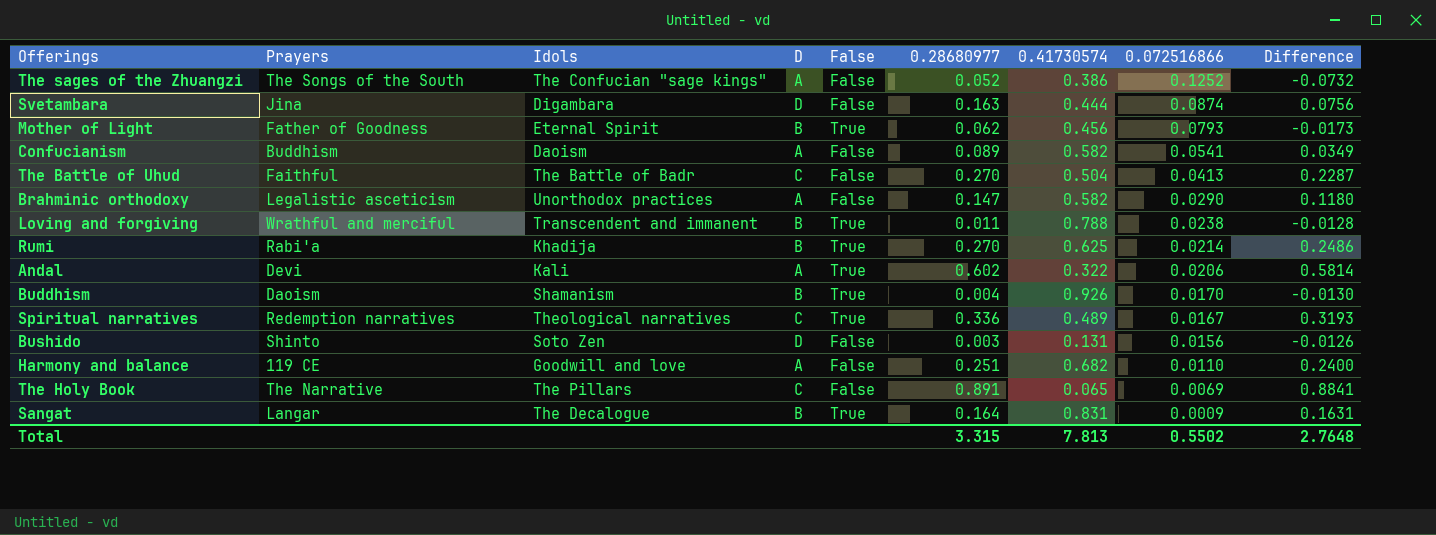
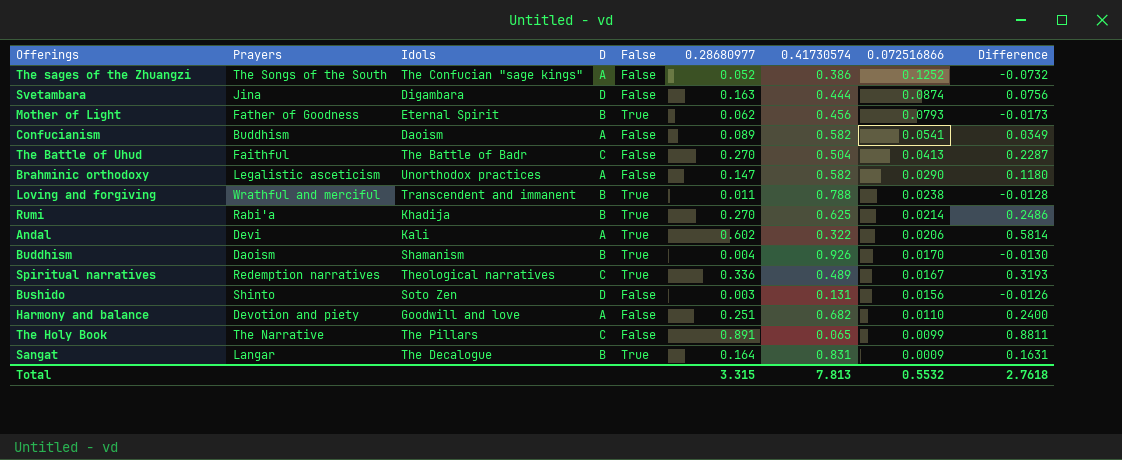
Harmony and balance | Prayers: 119 CE -> Devotion and piety
The Holy Book | 0.072516866: 0.0069 -> 0.0099
The Holy Book | Difference: 0.8841 -> 0.8811
Total | 0.072516866: 0.5502 -> 0.5532
Total | Difference: 2.7648 -> 2.7618

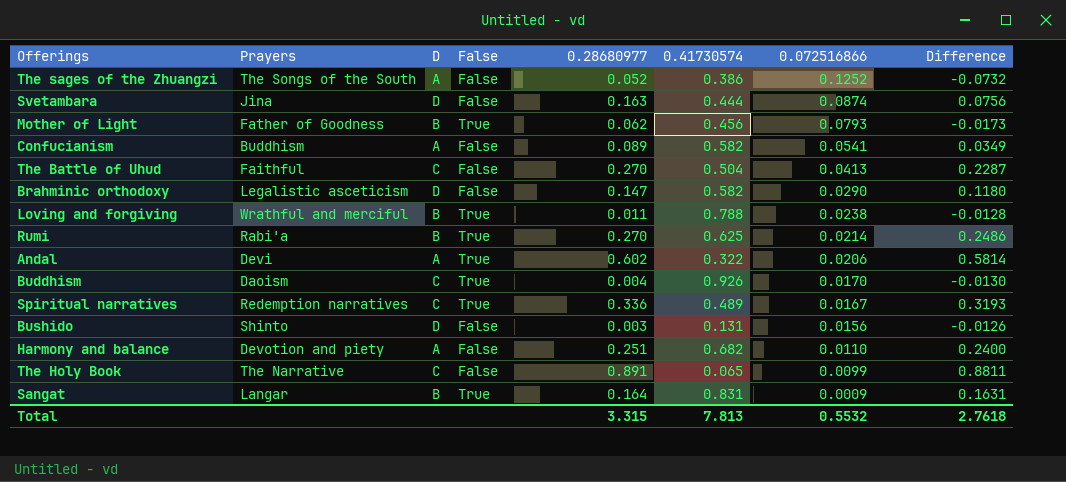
column Idols | position: 3 -> none
Brahminic orthodoxy | D: A -> D
Buddhism | D: B -> C

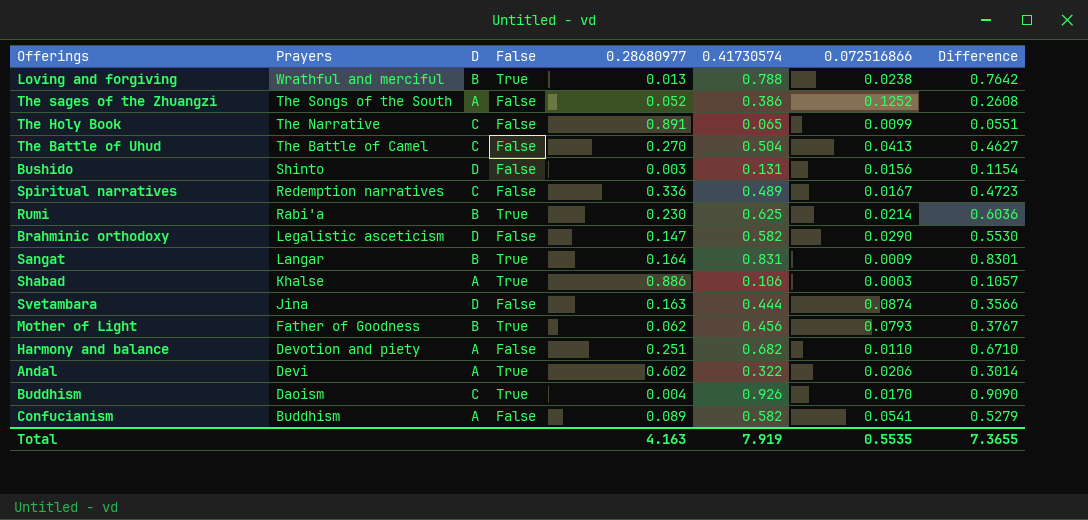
row order: 0.072516866 descending -> Prayers descending
column Difference | formula: [0.28680977] - [0.072516866] -> [0.41730574] - [0.072516866]
Loving and forgiving | 0.28680977: 0.011 -> 0.013
The Battle of Uhud | Prayers: Faithful -> The Battle of Camel
Spiritual narratives | False: True -> False
Rumi | 0.28680977: 0.270 -> 0.230
row Shabad: none -> Khalse | A | True | 0.886 | 0.106 | 0.0003 | 0.1057
Total | 0.28680977: 3.315 -> 4.163
Total | 0.41730574: 7.813 -> 7.919
Total | 0.072516866: 0.5532 -> 0.5535
Total | Difference: 2.7618 -> 7.3655

